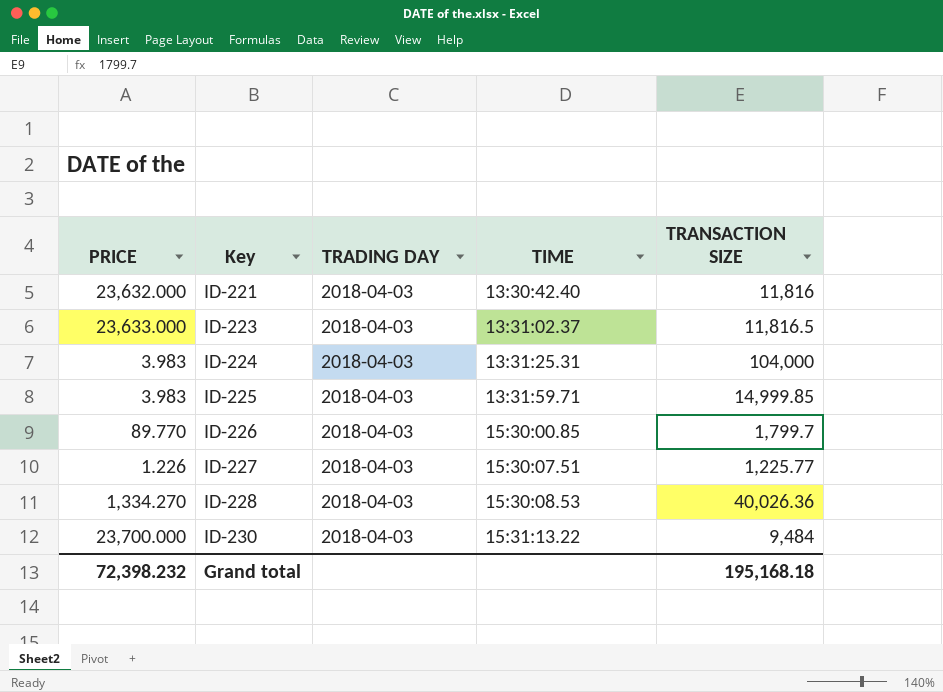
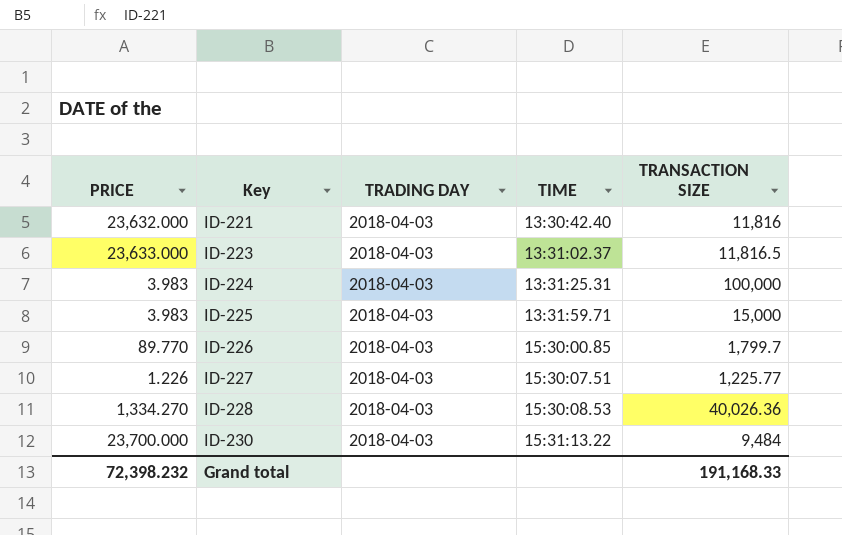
ID-224 | TRANSACTION SIZE: 104,000 -> 100,000
ID-225 | TRANSACTION SIZE: 14,999.85 -> 15,000
Grand total | TRANSACTION SIZE: 195,168.18 -> 191,168.33

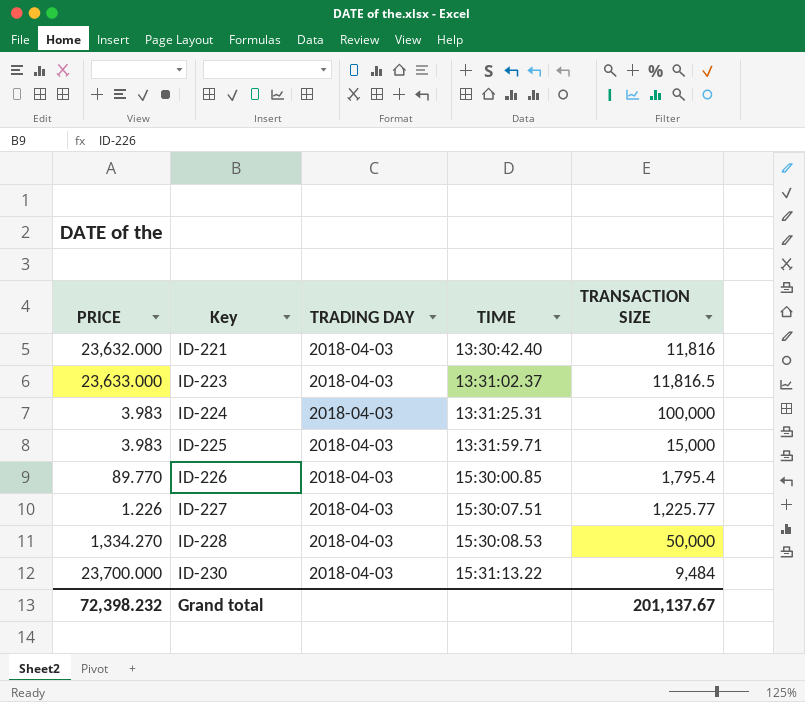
ID-226 | TRANSACTION SIZE: 1,799.7 -> 1,795.4
ID-228 | TRANSACTION SIZE: 40,026.36 -> 50,000
Grand total | TRANSACTION SIZE: 191,168.33 -> 201,137.67

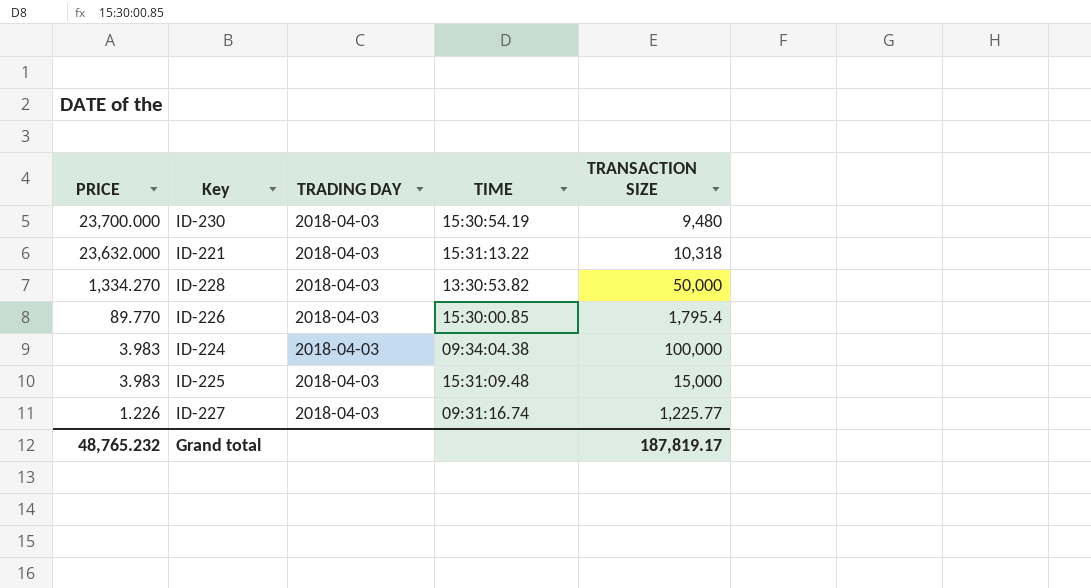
row order: Key ascending -> PRICE descending
row ID-223: 23,633.000 | 2018-04-03 | 13:31:02.37 | 11,816.5 -> none
ID-230 | TIME: 15:31:13.22 -> 15:30:54.19
ID-230 | TRANSACTION SIZE: 9,484 -> 9,480
ID-221 | TIME: 13:30:42.40 -> 15:31:13.22
ID-221 | TRANSACTION SIZE: 11,816 -> 10,318
ID-228 | TIME: 15:30:08.53 -> 13:30:53.82
ID-224 | TIME: 13:31:25.31 -> 09:34:04.38
ID-225 | TIME: 13:31:59.71 -> 15:31:09.48
ID-227 | TIME: 15:30:07.51 -> 09:31:16.74
Grand total | PRICE: 72,398.232 -> 48,765.232
Grand total | TRANSACTION SIZE: 201,137.67 -> 187,819.17

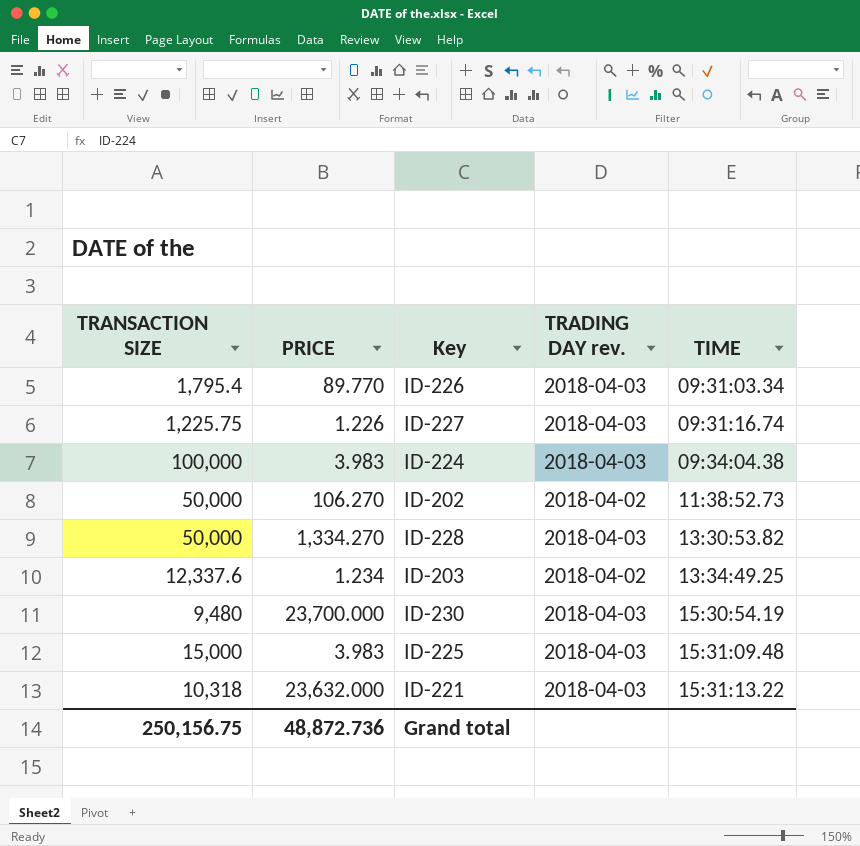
row order: PRICE descending -> TIME ascending
column TRANSACTION SIZE | position: 5 -> 1
column name: TRADING DAY -> TRADING DAY rev.
ID-226 | TIME: 15:30:00.85 -> 09:31:03.34
ID-227 | TRANSACTION SIZE: 1,225.77 -> 1,225.75
row ID-202: none -> 50,000 | 106.270 | 2018-04-02 | 11:38:52.73
row ID-203: none -> 12,337.6 | 1.234 | 2018-04-02 | 13:34:49.25
Grand total | TRANSACTION SIZE: 187,819.17 -> 250,156.75
Grand total | PRICE: 48,765.232 -> 48,872.736

